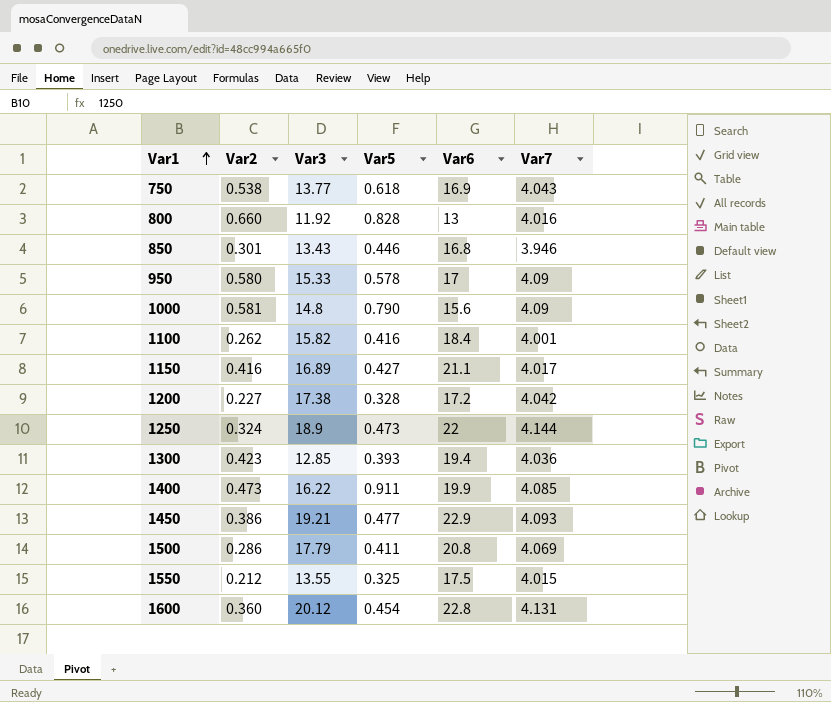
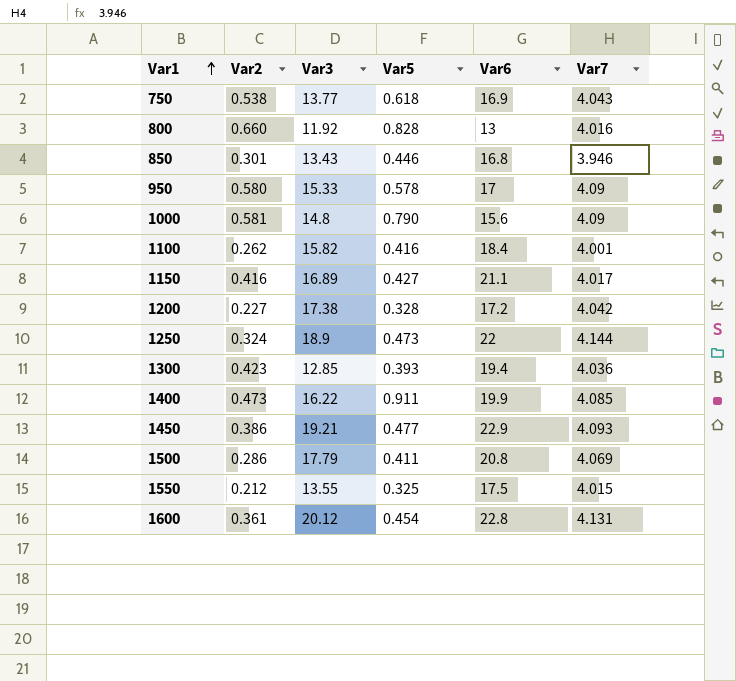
1600 | Var2: 0.360 -> 0.361

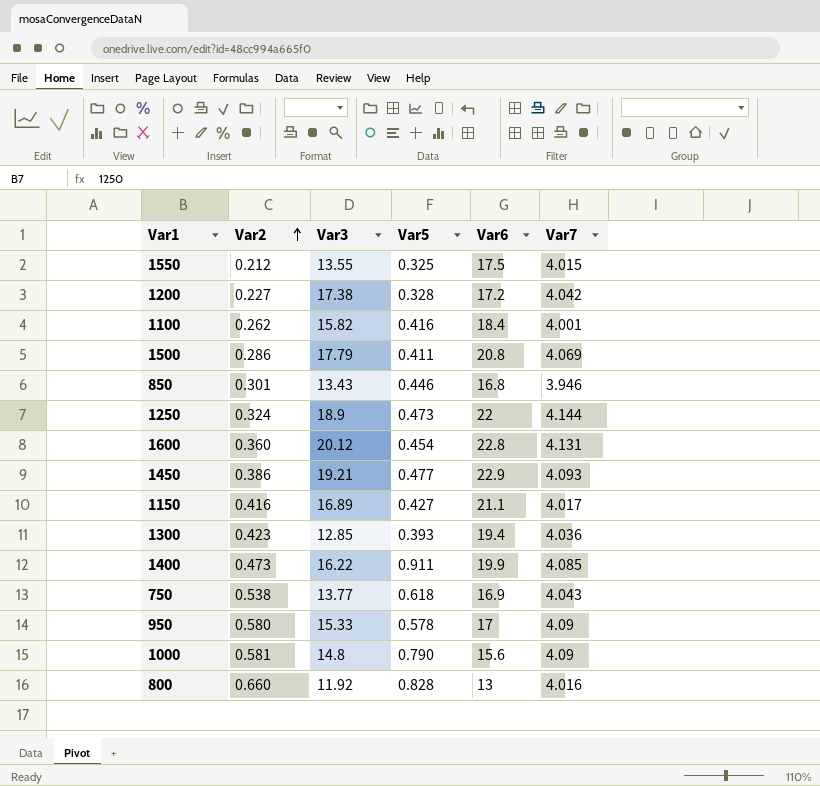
row order: Var1 ascending -> Var2 ascending
1600 | Var2: 0.361 -> 0.360

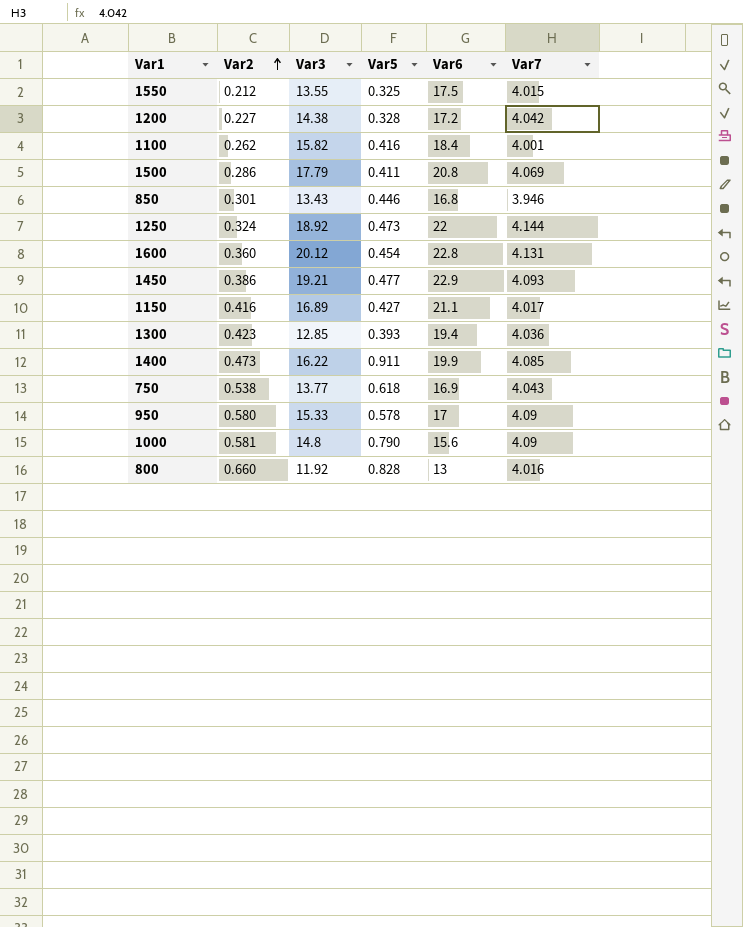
1200 | Var3: 17.38 -> 14.38
1250 | Var3: 18.9 -> 18.92

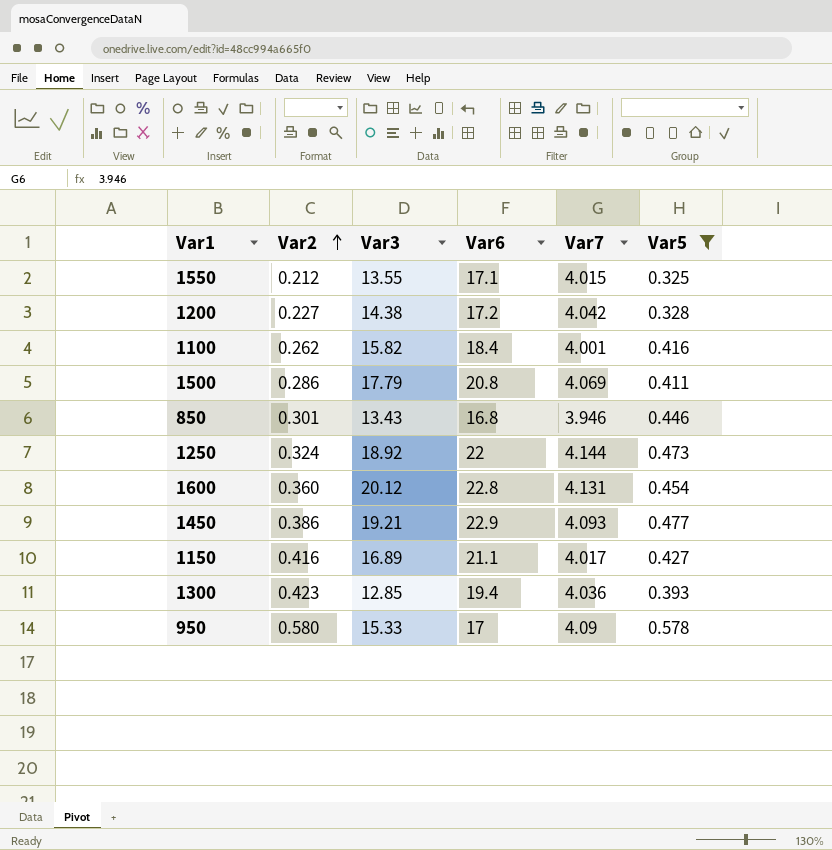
filter: none -> Var5 <= 0.578
column Var5 | position: 4 -> 6
1550 | Var6: 17.5 -> 17.1

